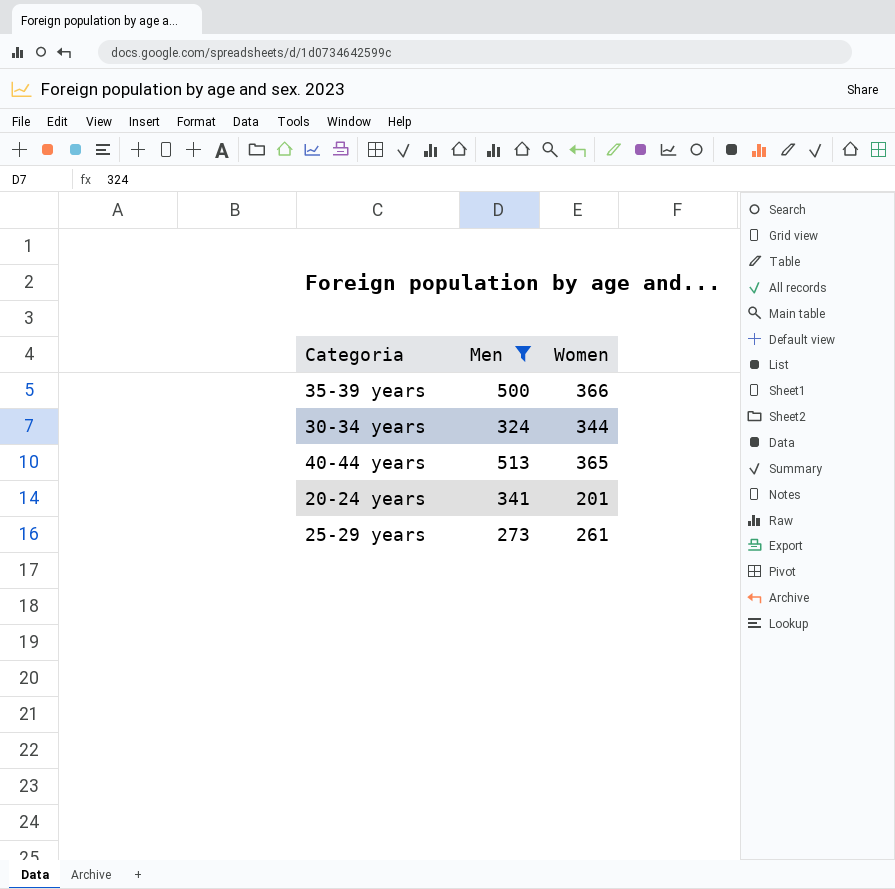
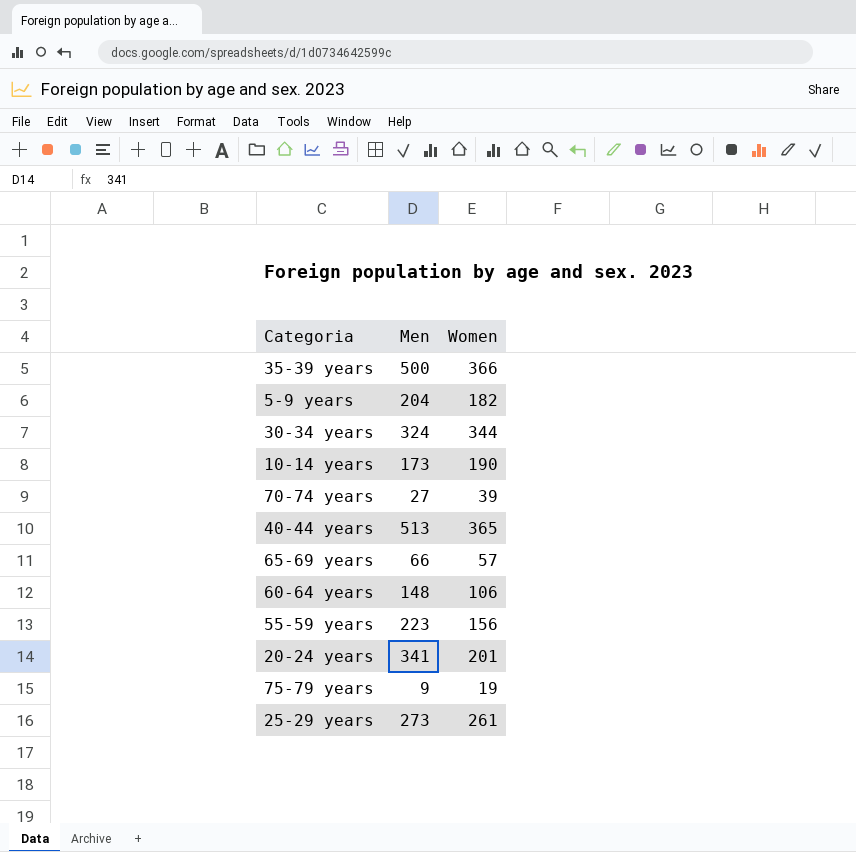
filter: Men >= 273 -> none

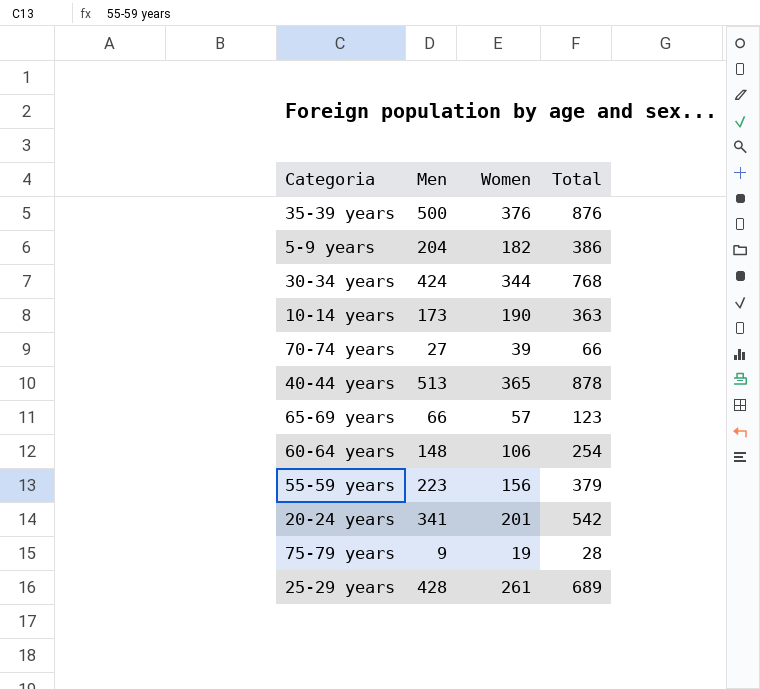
column Total | formula: none -> [Men] + [Women]
35-39 years | Women: 366 -> 376
30-34 years | Men: 324 -> 424
25-29 years | Men: 273 -> 428

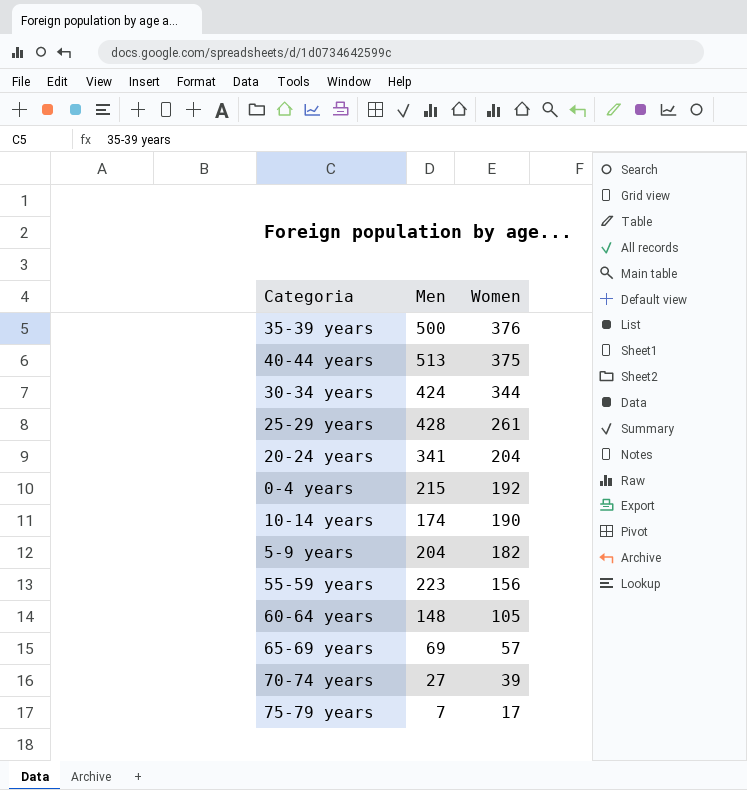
row order: none -> Women descending
column Total | formula: [Men] + [Women] -> none
40-44 years | Women: 365 -> 375
20-24 years | Women: 201 -> 204
row 0-4 years: none -> 215 | 192
10-14 years | Men: 173 -> 174
60-64 years | Women: 106 -> 105
65-69 years | Men: 66 -> 69
75-79 years | Men: 9 -> 7
75-79 years | Women: 19 -> 17

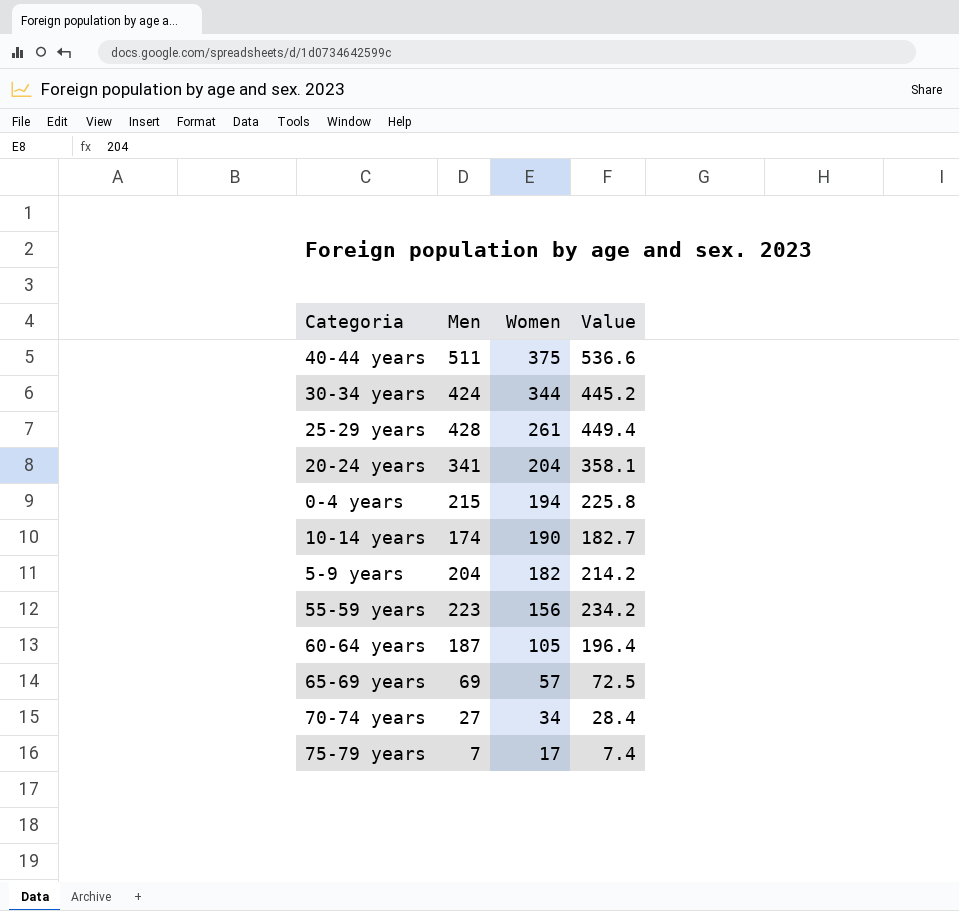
column Value | formula: none -> [Men] * 1.05
row 35-39 years: 500 | 376 -> none
40-44 years | Men: 513 -> 511
0-4 years | Women: 192 -> 194
60-64 years | Men: 148 -> 187
70-74 years | Women: 39 -> 34

